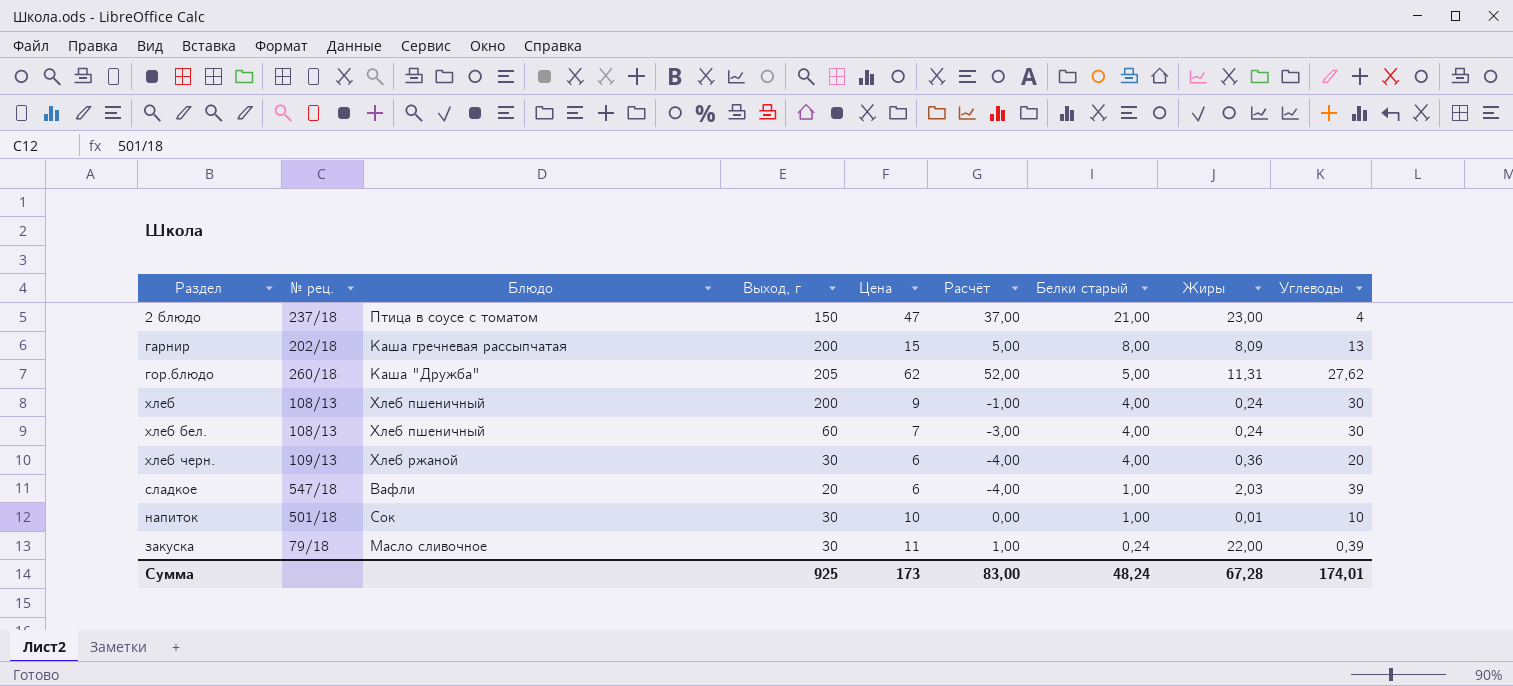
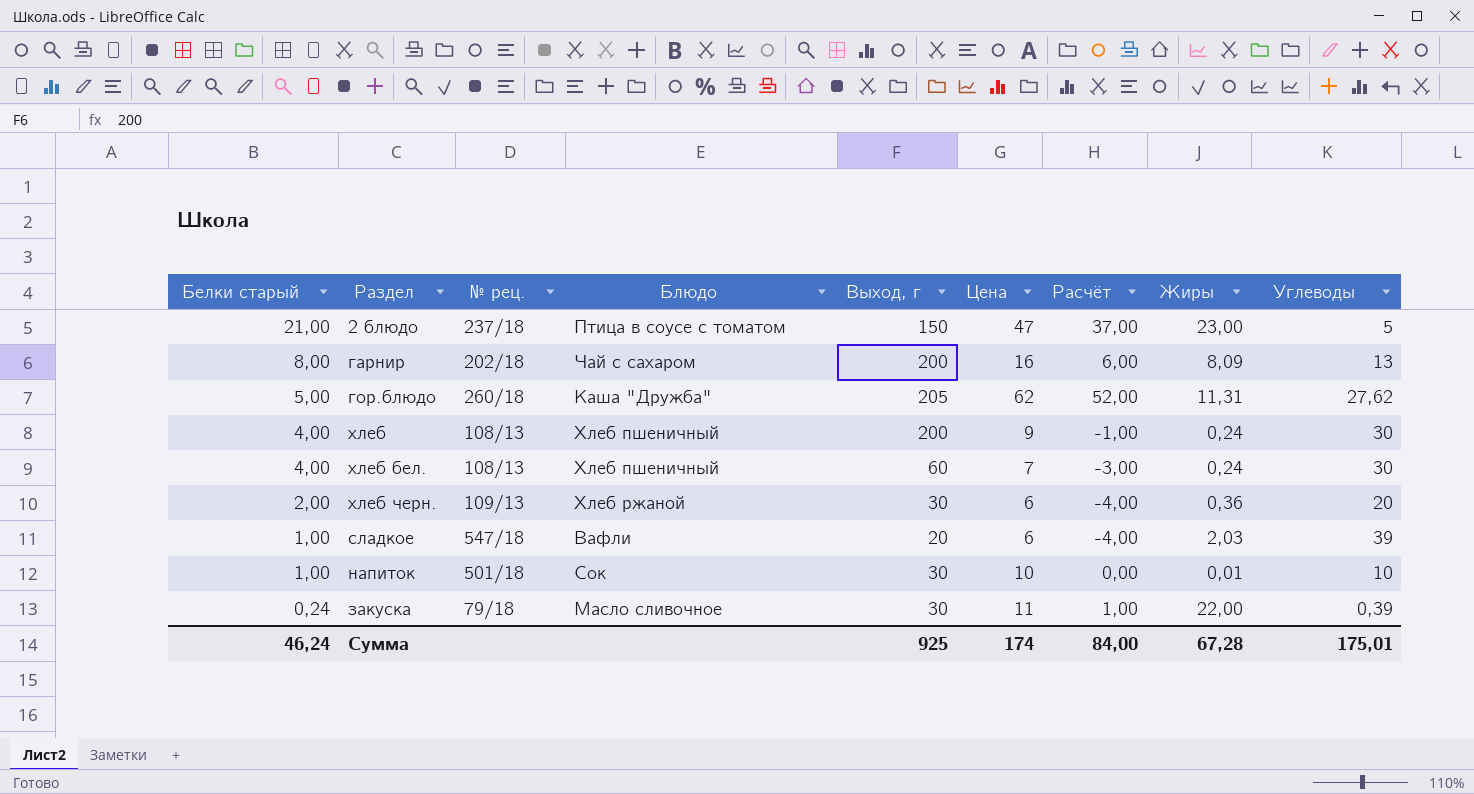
column Белки старый | position: 7 -> 1
2 блюдо | Углеводы: 4 -> 5
гарнир | Блюдо: Каша гречневая рассыпчатая -> Чай с сахаром
гарнир | Цена: 15 -> 16
гарнир | Расчёт: 5,00 -> 6,00
хлеб черн. | Белки старый: 4,00 -> 2,00
Сумма | Белки старый: 48,24 -> 46,24
Сумма | Цена: 173 -> 174
Сумма | Расчёт: 83,00 -> 84,00
Сумма | Углеводы: 174,01 -> 175,01

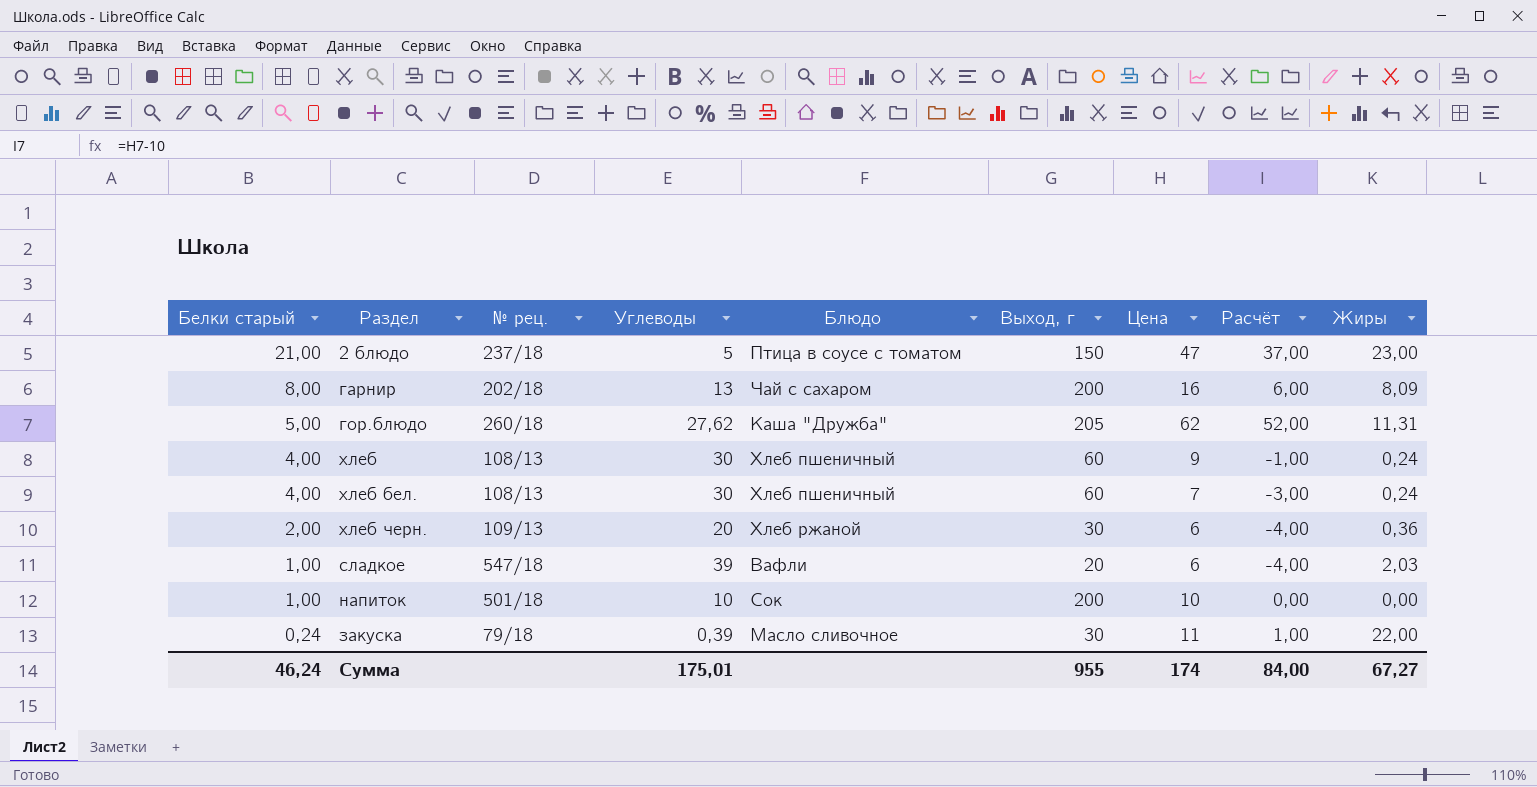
column Углеводы | position: 9 -> 4
хлеб | Выход, г: 200 -> 60
напиток | Выход, г: 30 -> 200
напиток | Жиры: 0,01 -> 0,00
Сумма | Выход, г: 925 -> 955
Сумма | Жиры: 67,28 -> 67,27

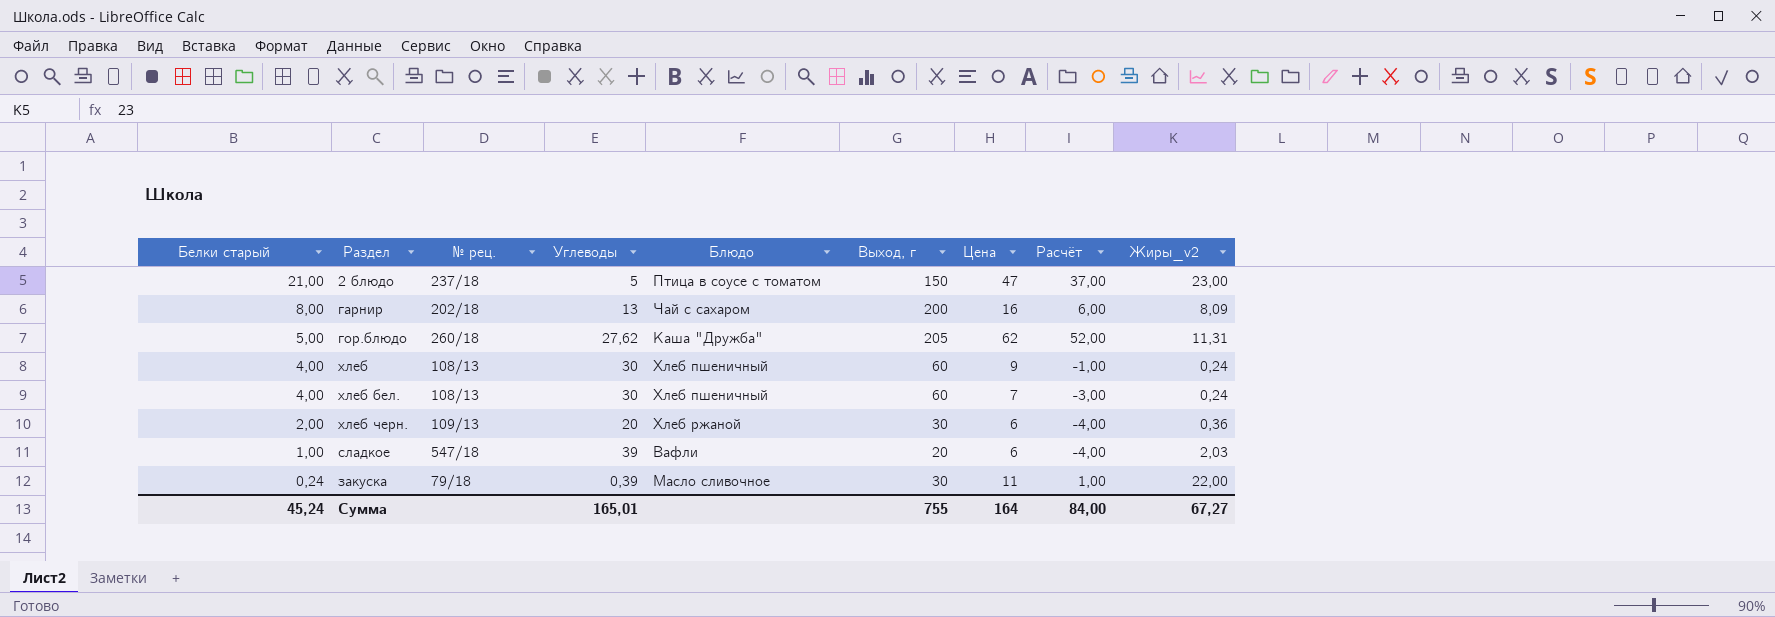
column name: Жиры -> Жиры_v2
row напиток: 1,00 | 501/18 | 10 | Сок | 200 | 10 | 0,00 | 0,00 -> none
Сумма | Белки старый: 46,24 -> 45,24
Сумма | Углеводы: 175,01 -> 165,01
Сумма | Выход, г: 955 -> 755
Сумма | Цена: 174 -> 164

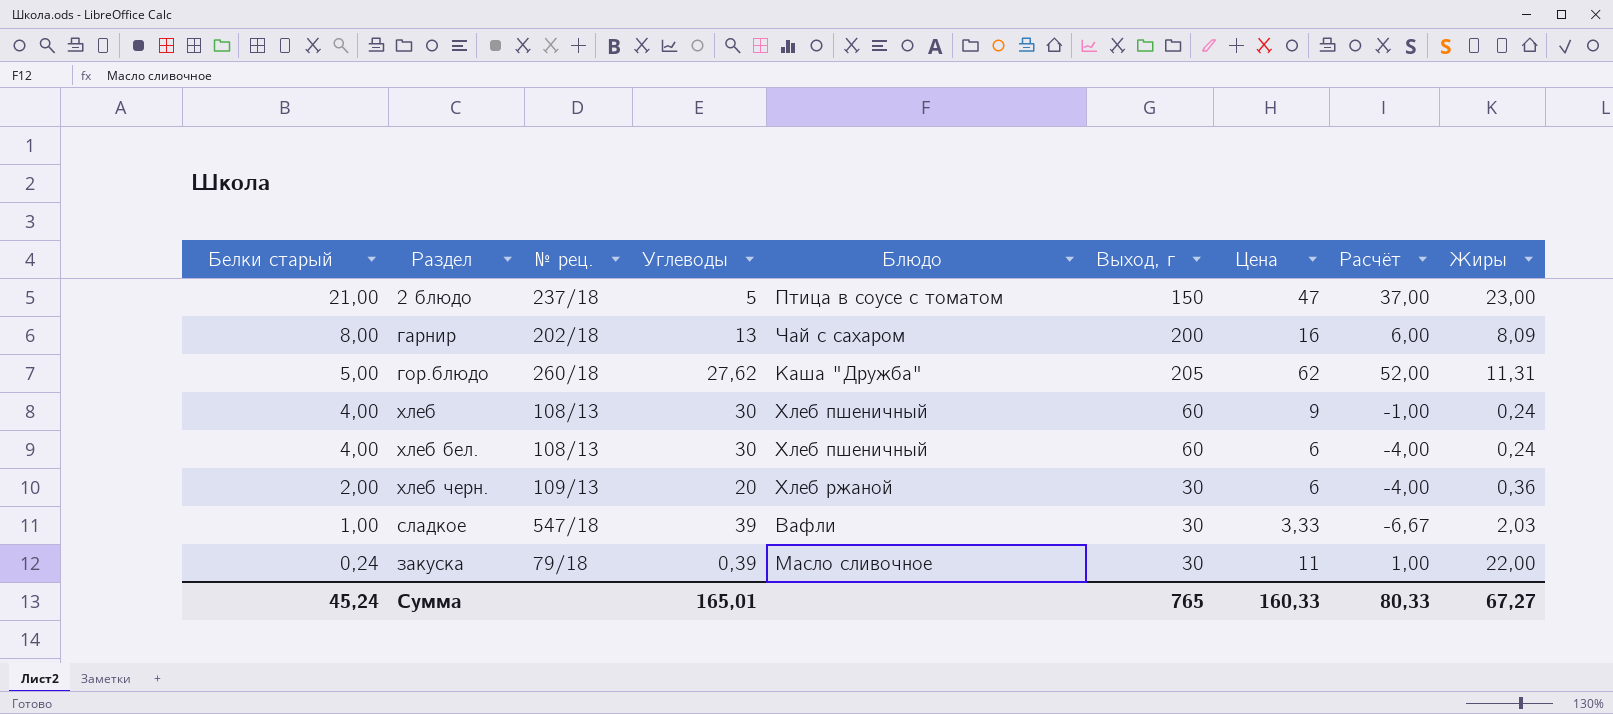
column name: Жиры_v2 -> Жиры
хлеб бел. | Цена: 7 -> 6
хлеб бел. | Расчёт: -3,00 -> -4,00
сладкое | Выход, г: 20 -> 30
сладкое | Цена: 6 -> 3,33
сладкое | Расчёт: -4,00 -> -6,67
Сумма | Выход, г: 755 -> 765
Сумма | Цена: 164 -> 160,33
Сумма | Расчёт: 84,00 -> 80,33

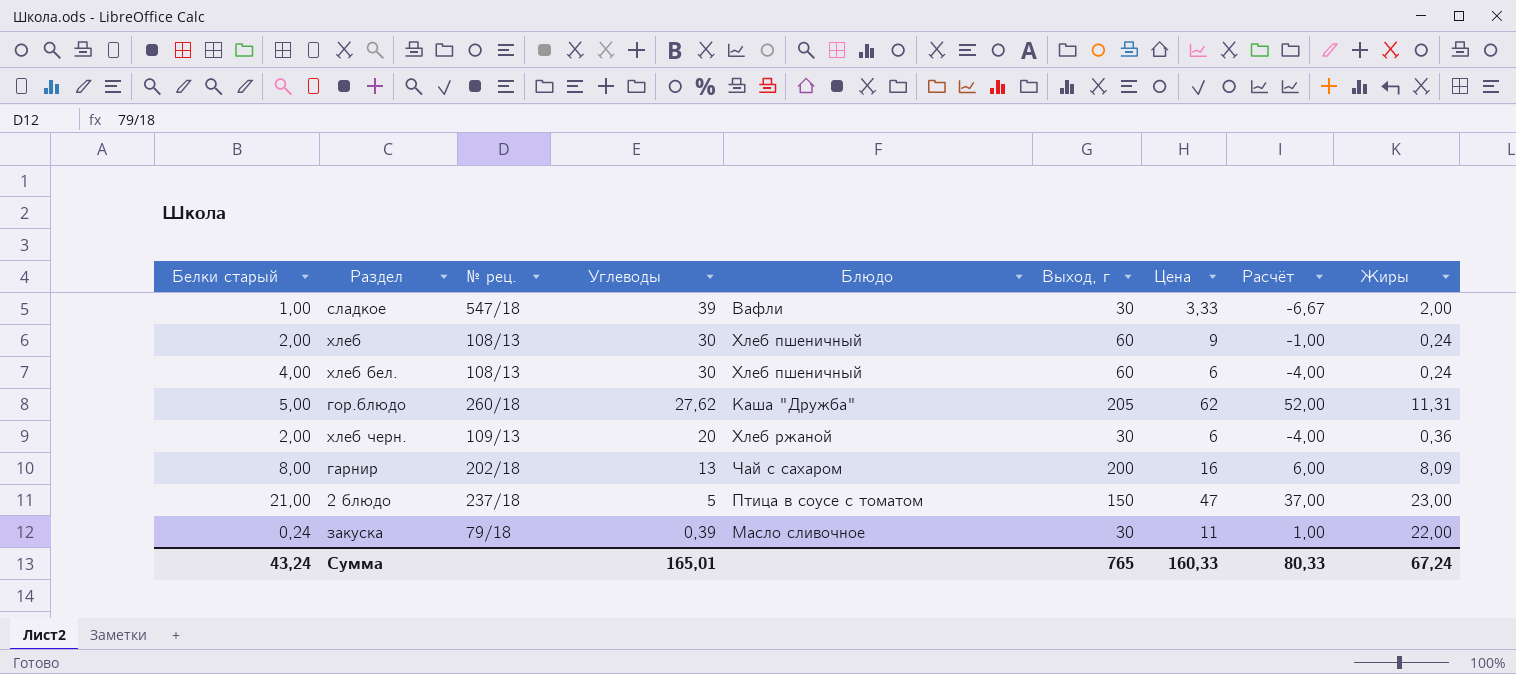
row order: Белки старый descending -> Углеводы descending
сладкое | Жиры: 2,03 -> 2,00
хлеб | Белки старый: 4,00 -> 2,00
Сумма | Белки старый: 45,24 -> 43,24
Сумма | Жиры: 67,27 -> 67,24

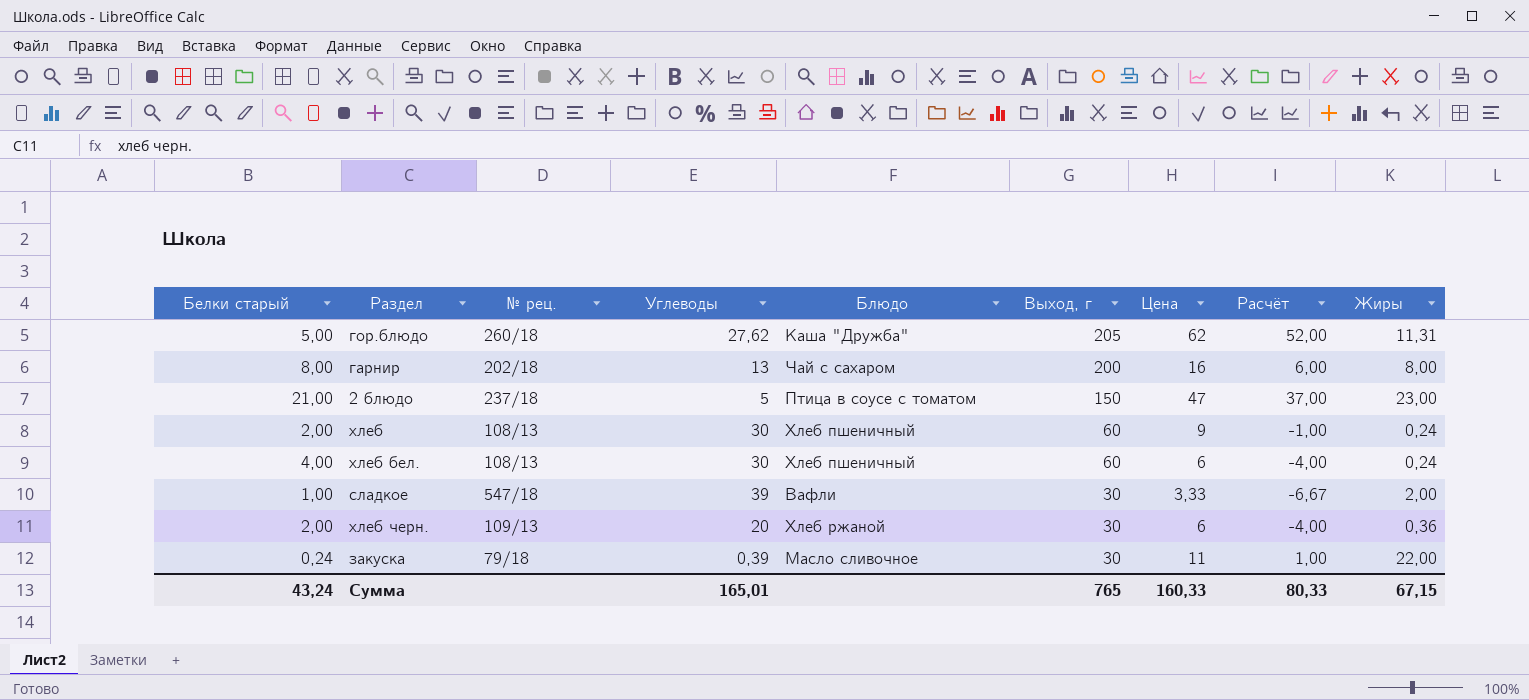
row order: Углеводы descending -> Выход, г descending
гарнир | Жиры: 8,09 -> 8,00
Сумма | Жиры: 67,24 -> 67,15

